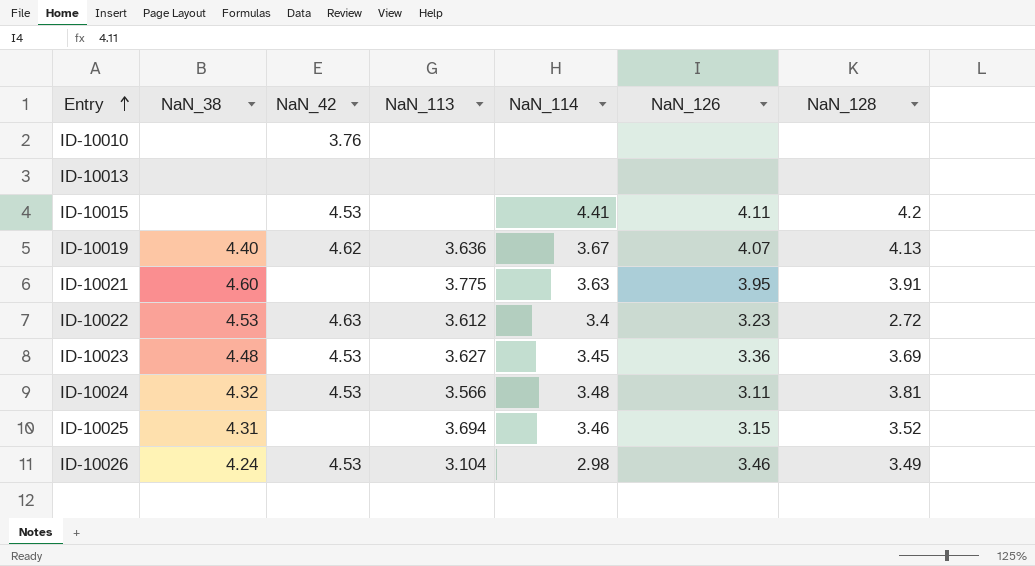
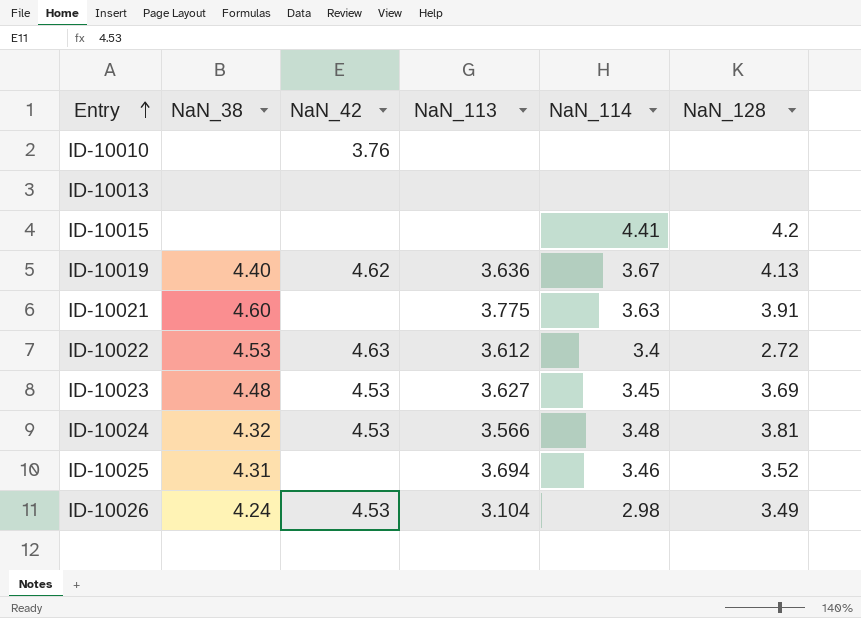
column NaN_126 | position: 6 -> none
ID-10015 | NaN_42: 4.53 -> none

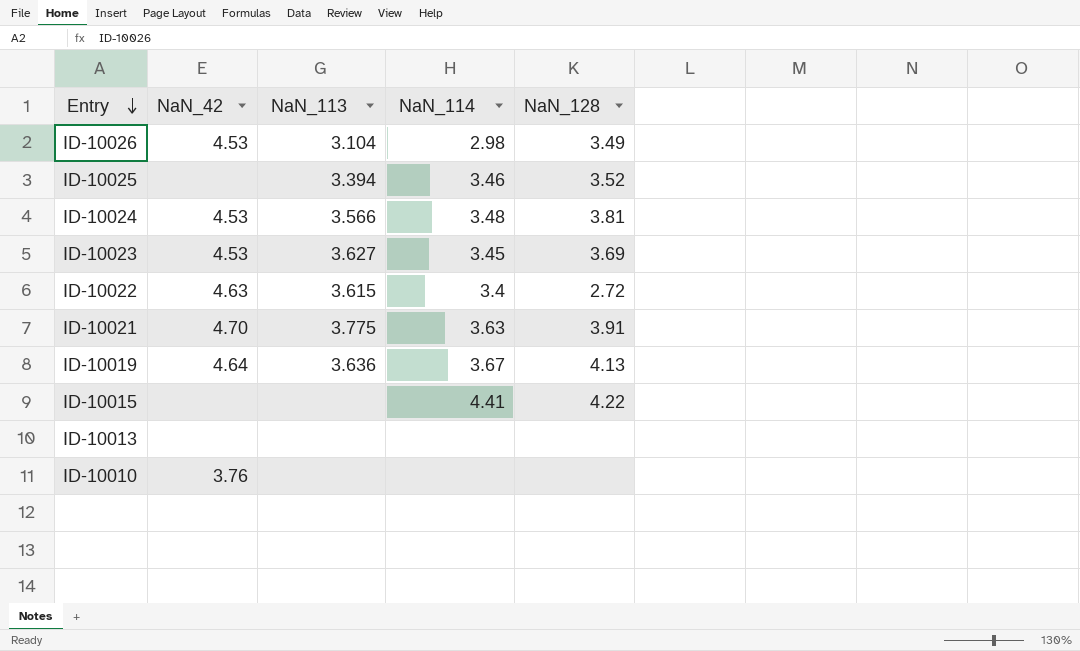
row order: Entry ascending -> Entry descending
column NaN_38 | position: 2 -> none
ID-10025 | NaN_113: 3.694 -> 3.394
ID-10022 | NaN_113: 3.612 -> 3.615
ID-10021 | NaN_42: none -> 4.70
ID-10019 | NaN_42: 4.62 -> 4.64
ID-10015 | NaN_128: 4.2 -> 4.22

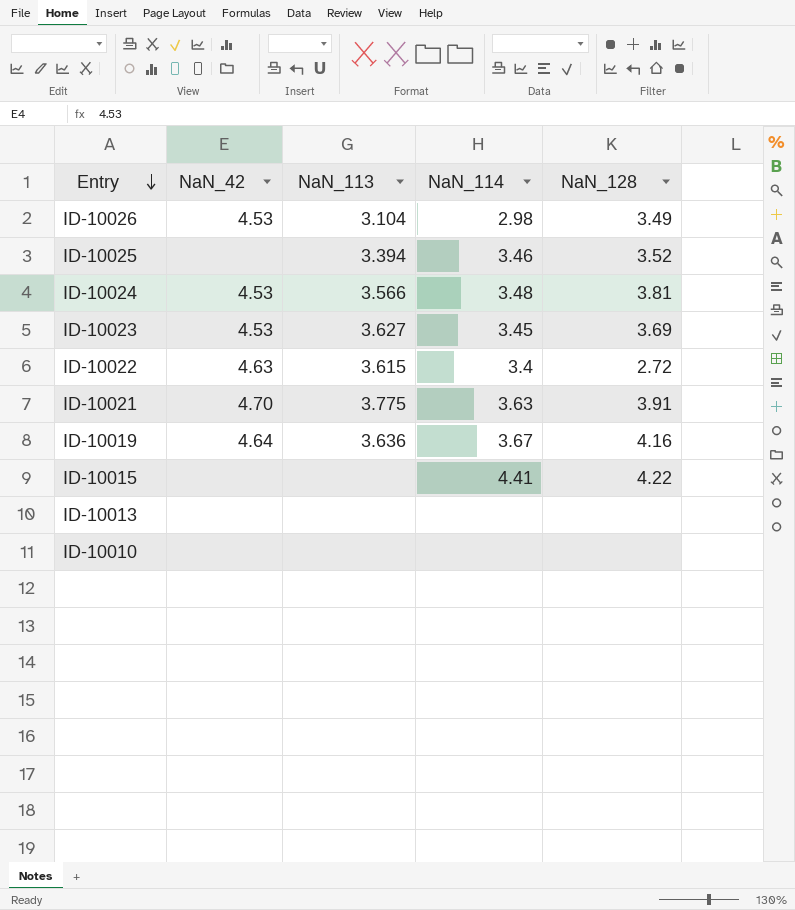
ID-10019 | NaN_128: 4.13 -> 4.16
ID-10010 | NaN_42: 3.76 -> none

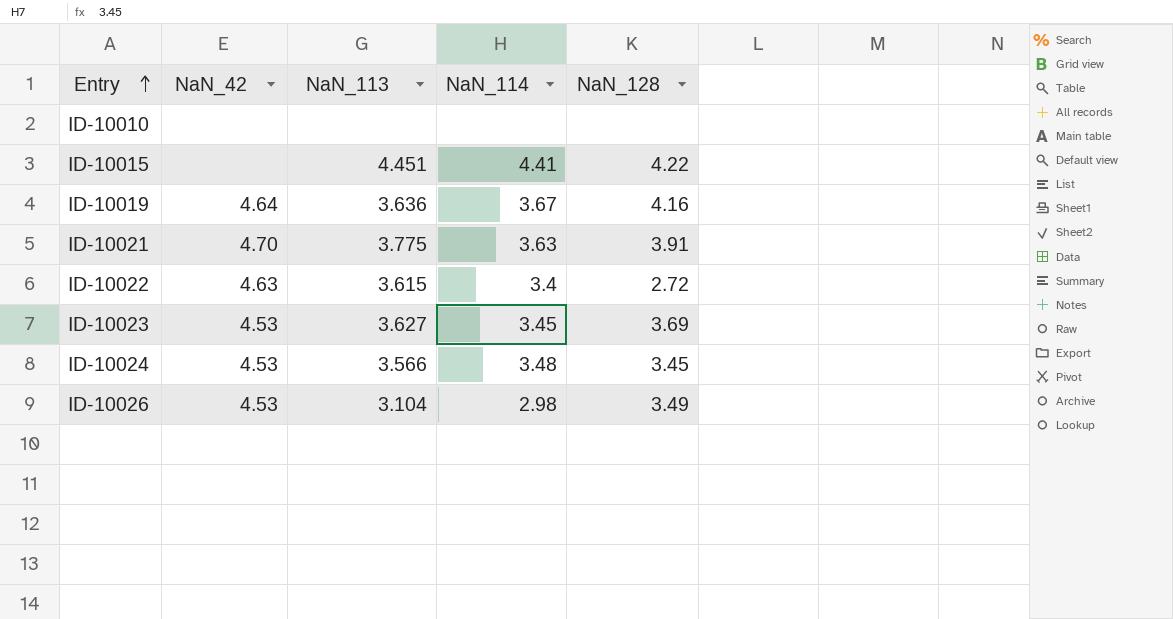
row order: Entry descending -> Entry ascending
row ID-10025: none | 3.394 | 3.46 | 3.52 -> none
row ID-10013: none | none | none | none -> none
ID-10015 | NaN_113: none -> 4.451
ID-10024 | NaN_128: 3.81 -> 3.45

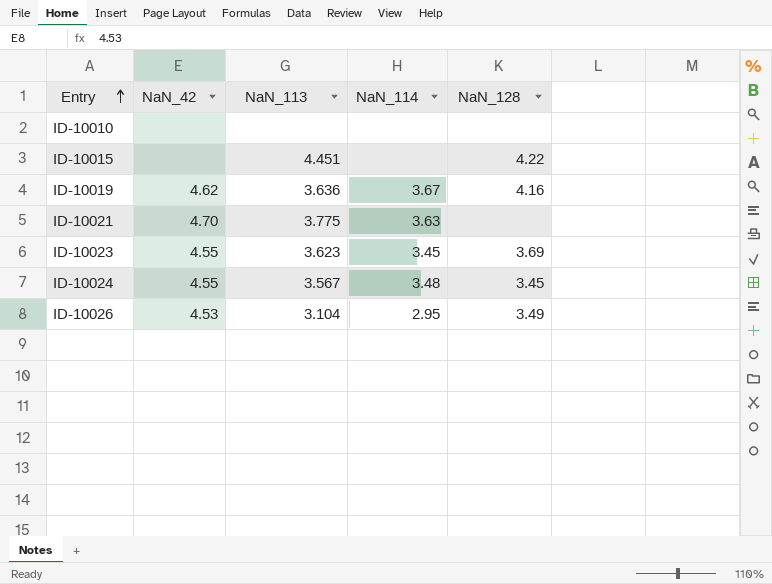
row ID-10022: 4.63 | 3.615 | 3.4 | 2.72 -> none
ID-10015 | NaN_114: 4.41 -> none
ID-10019 | NaN_42: 4.64 -> 4.62
ID-10021 | NaN_128: 3.91 -> none
ID-10023 | NaN_42: 4.53 -> 4.55
ID-10023 | NaN_113: 3.627 -> 3.623
ID-10024 | NaN_42: 4.53 -> 4.55
ID-10024 | NaN_113: 3.566 -> 3.567
ID-10026 | NaN_114: 2.98 -> 2.95

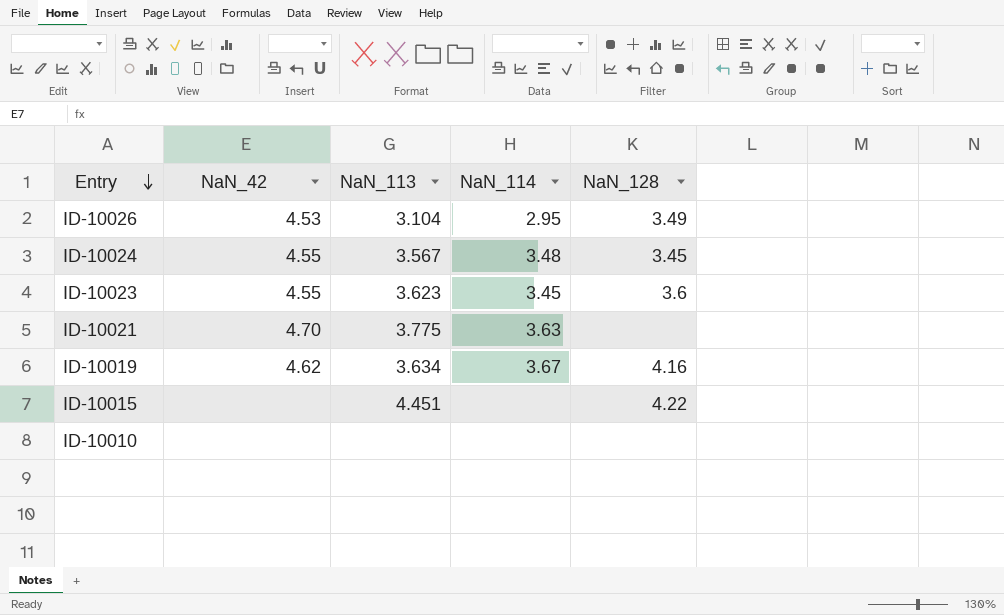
row order: Entry ascending -> Entry descending
ID-10023 | NaN_128: 3.69 -> 3.6
ID-10019 | NaN_113: 3.636 -> 3.634

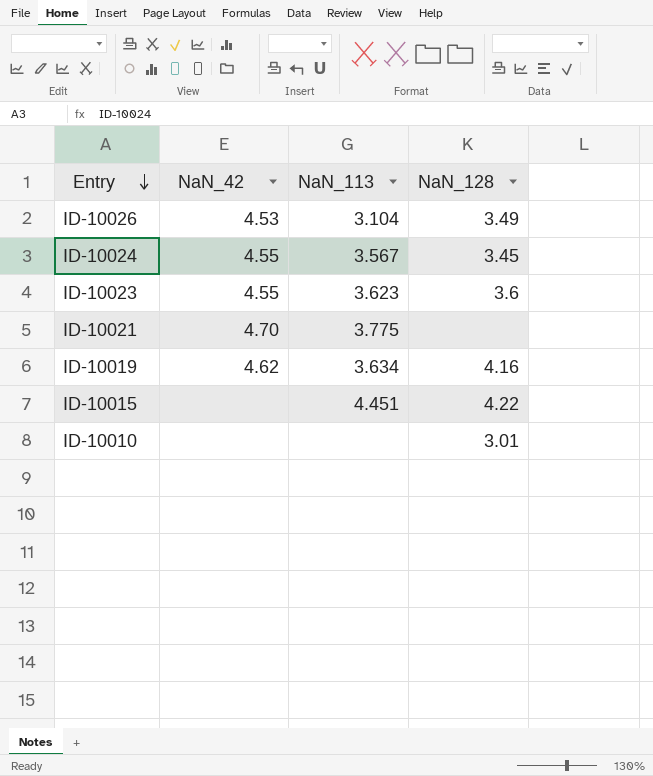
column NaN_114 | position: 4 -> none
ID-10010 | NaN_128: none -> 3.01

